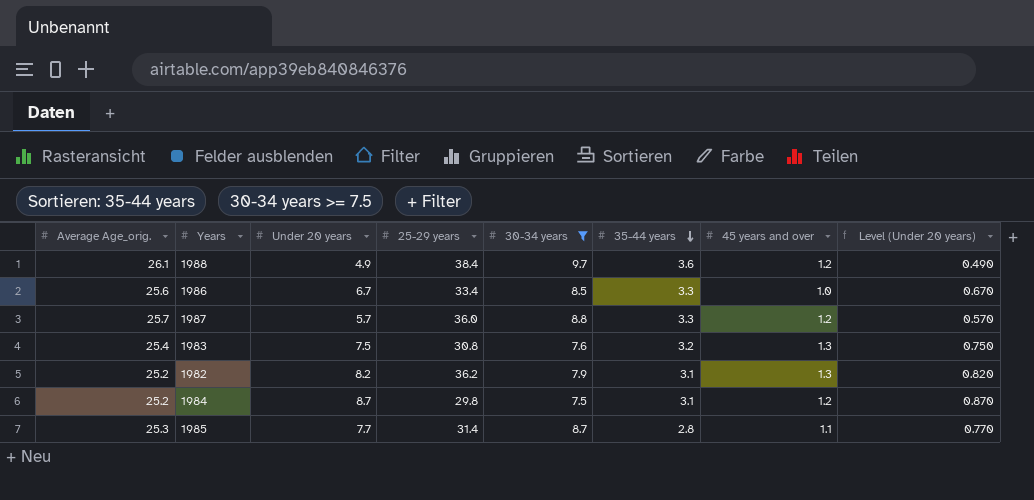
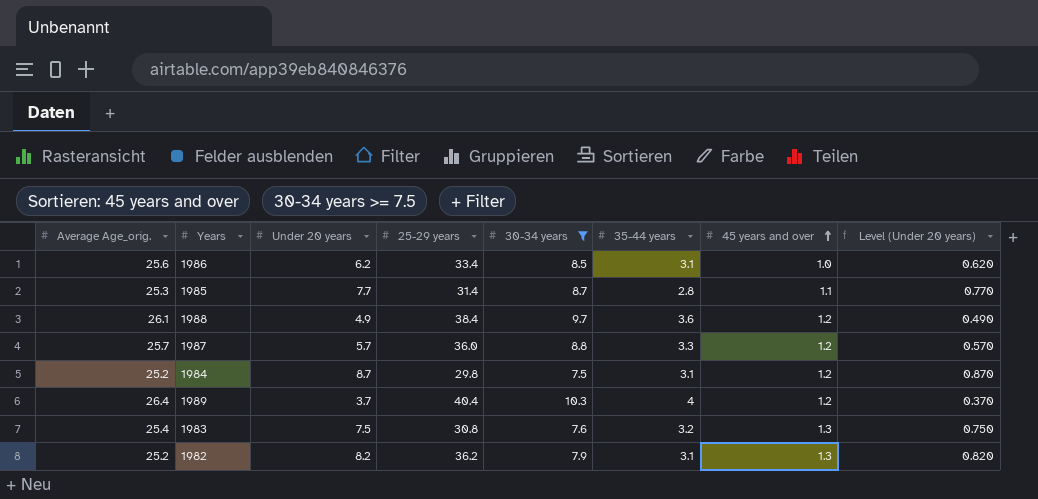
row order: 35-44 years descending -> 45 years and over ascending
1986 | Under 20 years: 6.7 -> 6.2
1986 | 35-44 years: 3.3 -> 3.1
1986 | Level (Under 20 years): 0.670 -> 0.620
row 1989: none -> 26.4 | 3.7 | 40.4 | 10.3 | 4 | 1.2 | 0.370

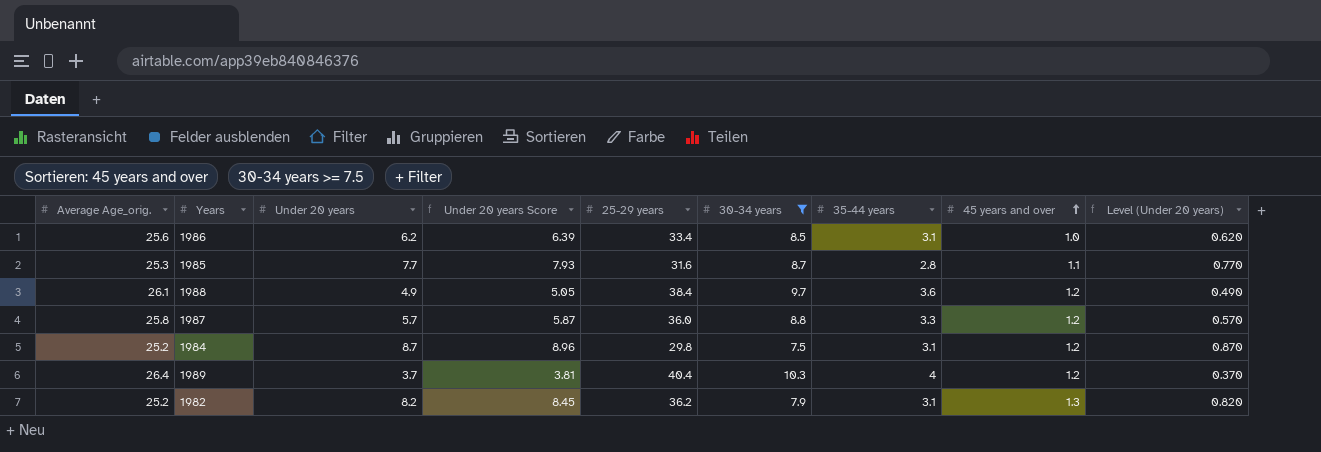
column Under 20 years Score | formula: none -> [Under 20 years] * 1.03
row 1983: 25.4 | 7.5 | 30.8 | 7.6 | 3.2 | 1.3 | 0.750 -> none
1985 | 25-29 years: 31.4 -> 31.6
1987 | Average Age_orig.: 25.7 -> 25.8

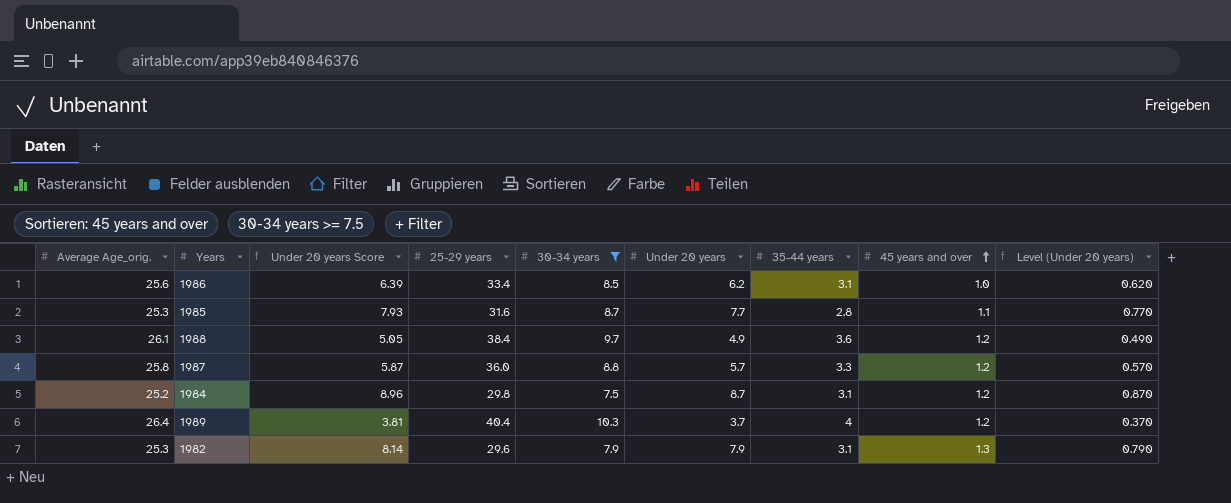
column Under 20 years | position: 3 -> 6
1982 | Average Age_orig.: 25.2 -> 25.3
1982 | Under 20 years Score: 8.45 -> 8.14
1982 | 25-29 years: 36.2 -> 29.6
1982 | Under 20 years: 8.2 -> 7.9
1982 | Level (Under 20 years): 0.820 -> 0.790

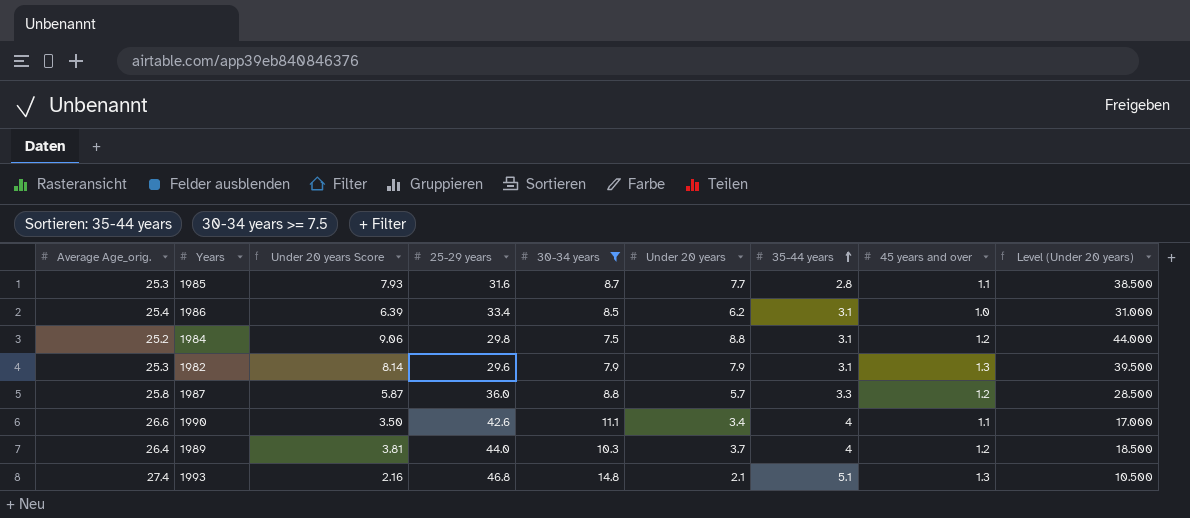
row order: 45 years and over ascending -> 35-44 years ascending
column Level (Under 20 years) | formula: [Under 20 years] * 0.1 -> [Under 20 years] * 5
row 1988: 26.1 | 5.05 | 38.4 | 9.7 | 4.9 | 3.6 | 1.2 | 0.490 -> none
1986 | Average Age_orig.: 25.6 -> 25.4
1984 | Under 20 years Score: 8.96 -> 9.06
1984 | Under 20 years: 8.7 -> 8.8
row 1990: none -> 26.6 | 3.50 | 42.6 | 11.1 | 3.4 | 4 | 1.1 | 17.000
1989 | 25-29 years: 40.4 -> 44.0
row 1993: none -> 27.4 | 2.16 | 46.8 | 14.8 | 2.1 | 5.1 | 1.3 | 10.500

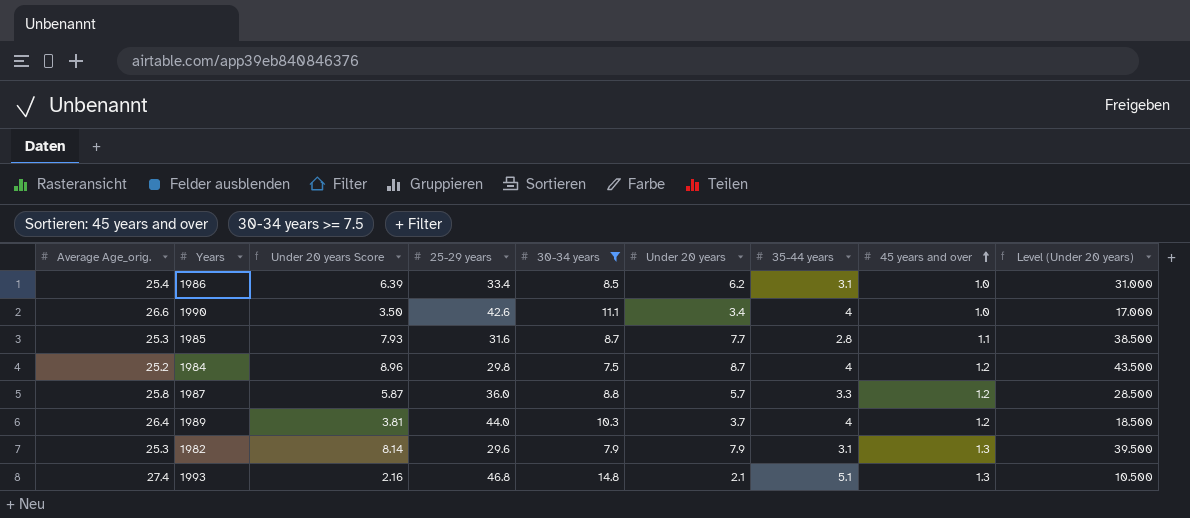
row order: 35-44 years ascending -> 45 years and over ascending
1990 | 45 years and over: 1.1 -> 1.0
1984 | Under 20 years Score: 9.06 -> 8.96
1984 | Under 20 years: 8.8 -> 8.7
1984 | 35-44 years: 3.1 -> 4
1984 | Level (Under 20 years): 44.000 -> 43.500

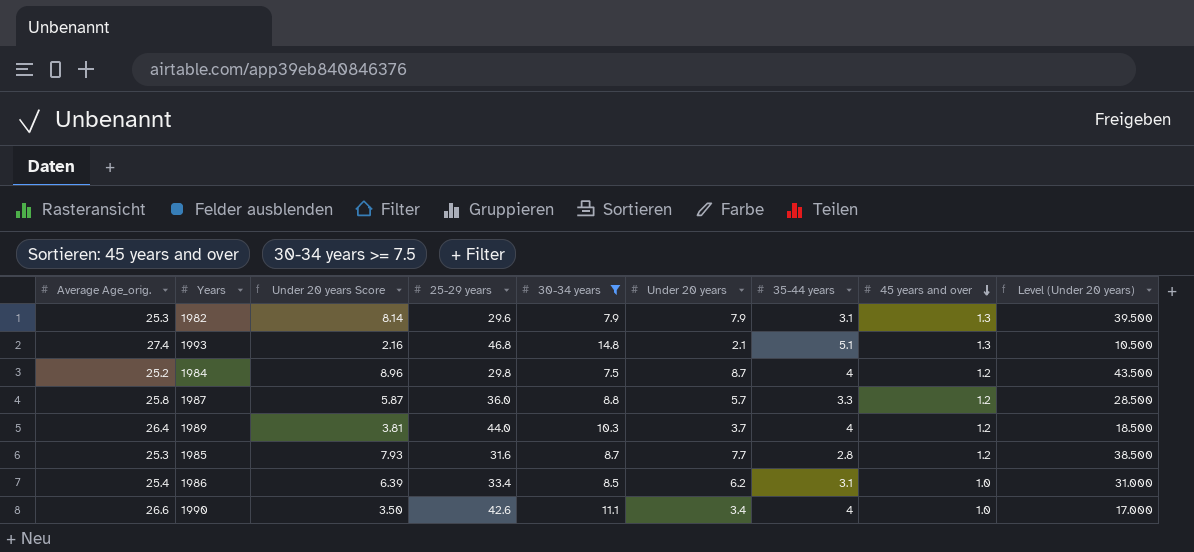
row order: 45 years and over ascending -> 45 years and over descending
1985 | 45 years and over: 1.1 -> 1.2

